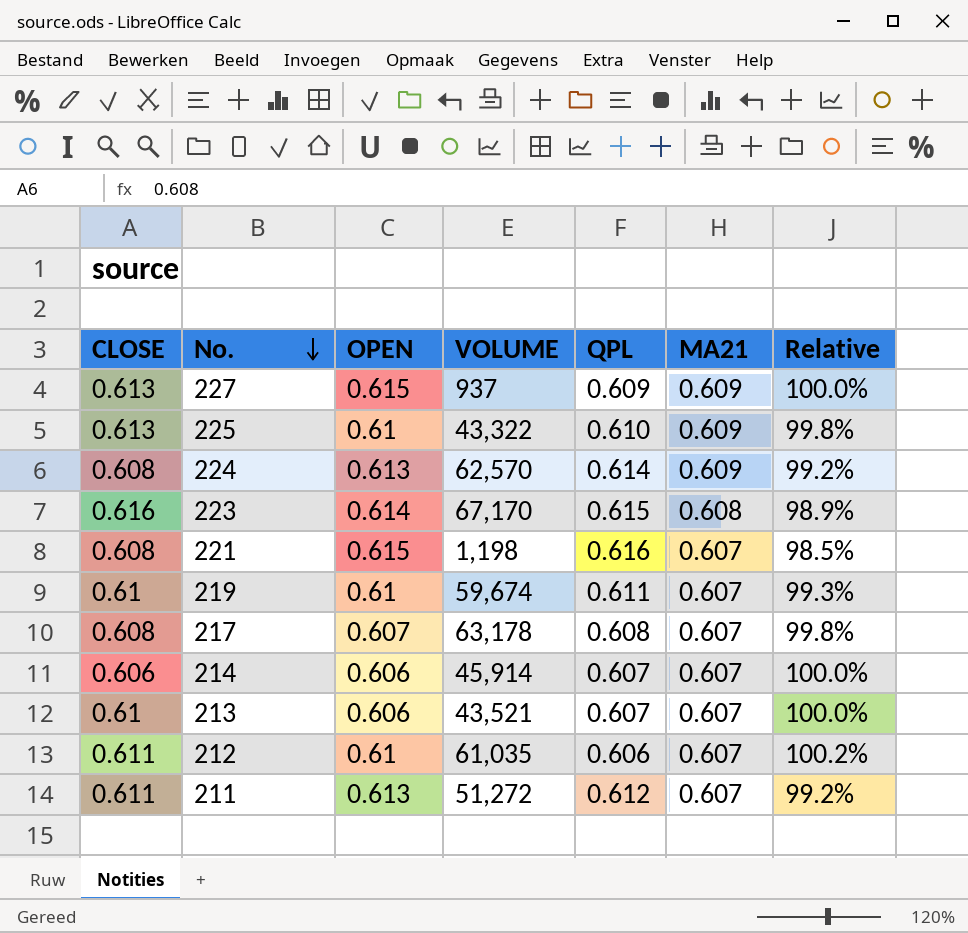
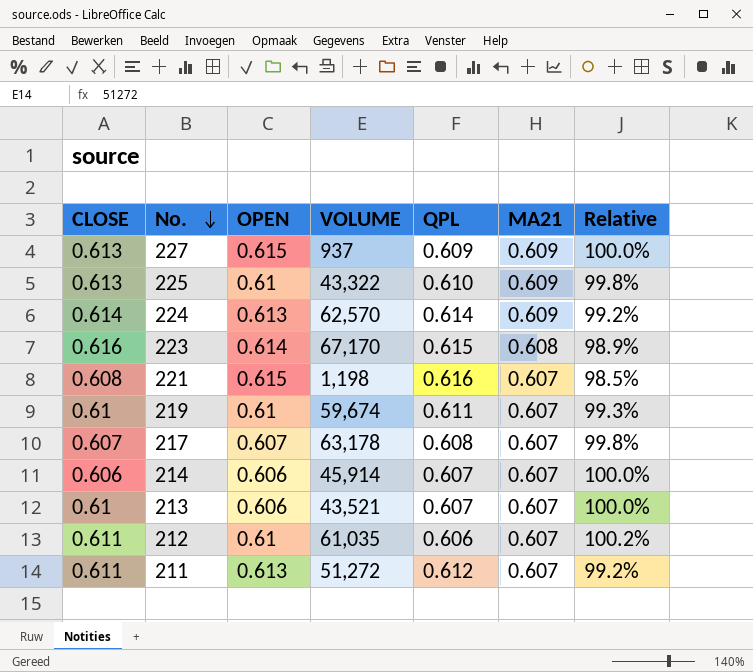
224 | CLOSE: 0.608 -> 0.614
217 | CLOSE: 0.608 -> 0.607

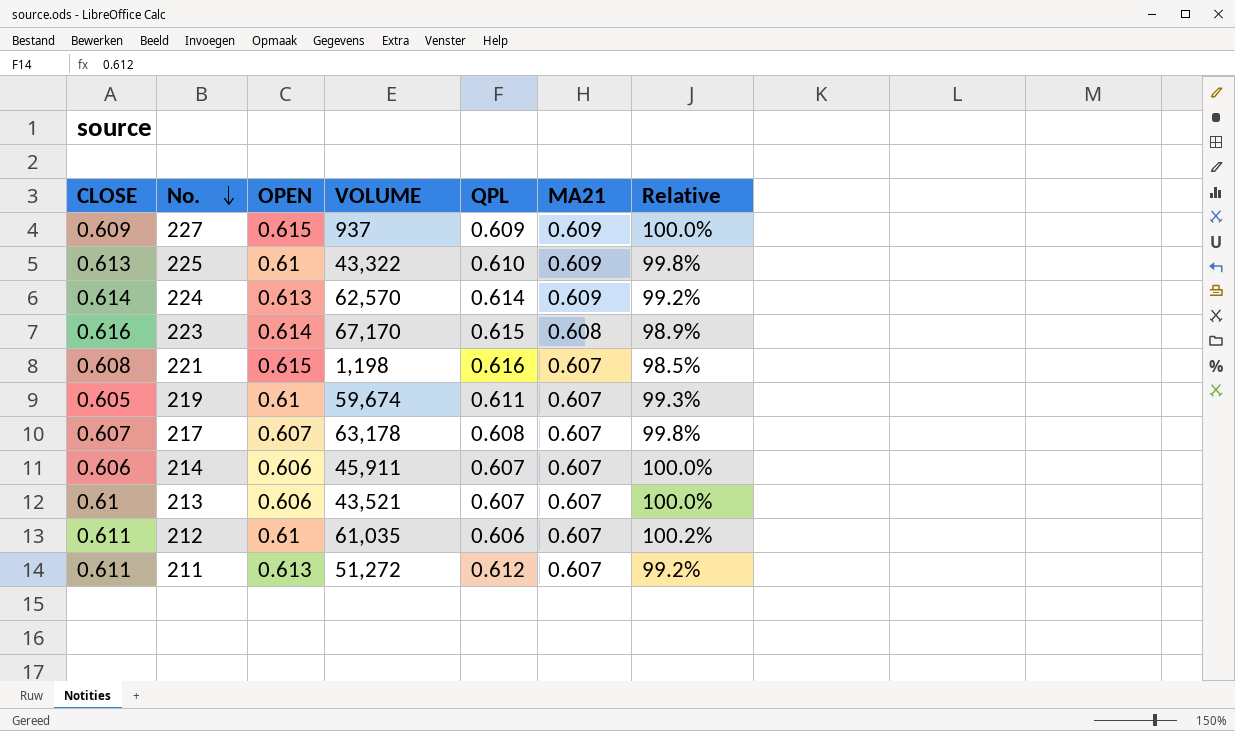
227 | CLOSE: 0.613 -> 0.609
219 | CLOSE: 0.61 -> 0.605
214 | VOLUME: 45,914 -> 45,911

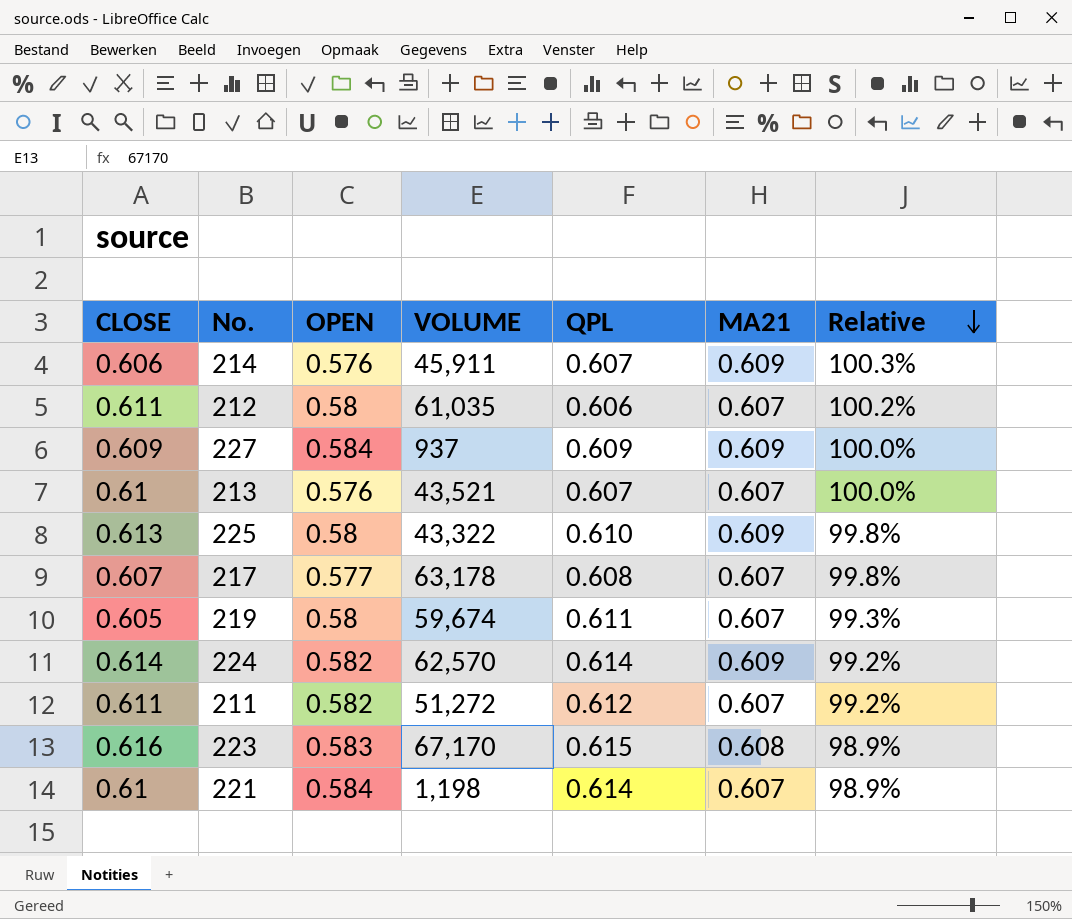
row order: No. descending -> Relative descending
214 | OPEN: 0.606 -> 0.576
214 | MA21: 0.607 -> 0.609
214 | Relative: 100.0% -> 100.3%
212 | OPEN: 0.61 -> 0.58
227 | OPEN: 0.615 -> 0.584
213 | OPEN: 0.606 -> 0.576
225 | OPEN: 0.61 -> 0.58
217 | OPEN: 0.607 -> 0.577
219 | OPEN: 0.61 -> 0.58
224 | OPEN: 0.613 -> 0.582
211 | OPEN: 0.613 -> 0.582
223 | OPEN: 0.614 -> 0.583
221 | CLOSE: 0.608 -> 0.61
221 | OPEN: 0.615 -> 0.584
221 | QPL: 0.616 -> 0.614
221 | Relative: 98.5% -> 98.9%

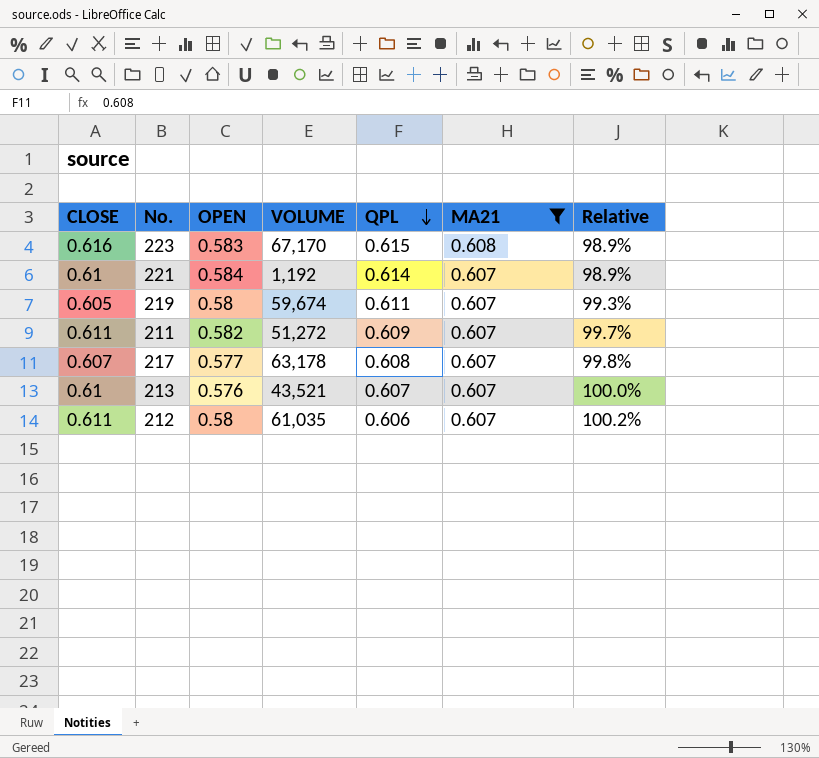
filter: none -> MA21 != 0.609
row order: Relative descending -> QPL descending
221 | VOLUME: 1,198 -> 1,192
211 | QPL: 0.612 -> 0.609
211 | Relative: 99.2% -> 99.7%

